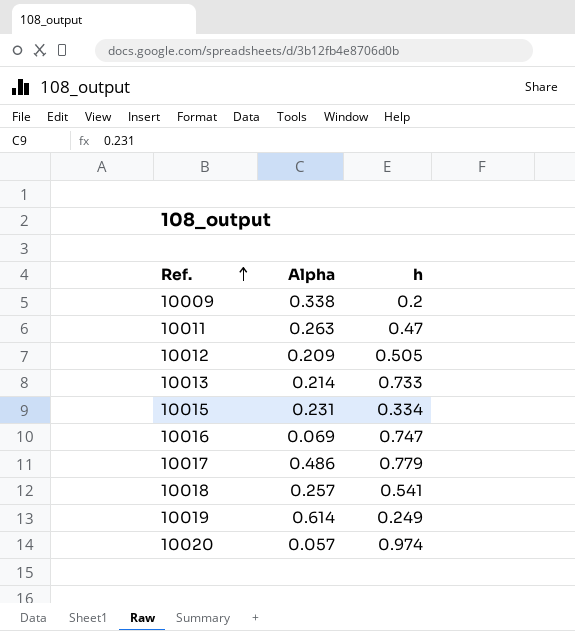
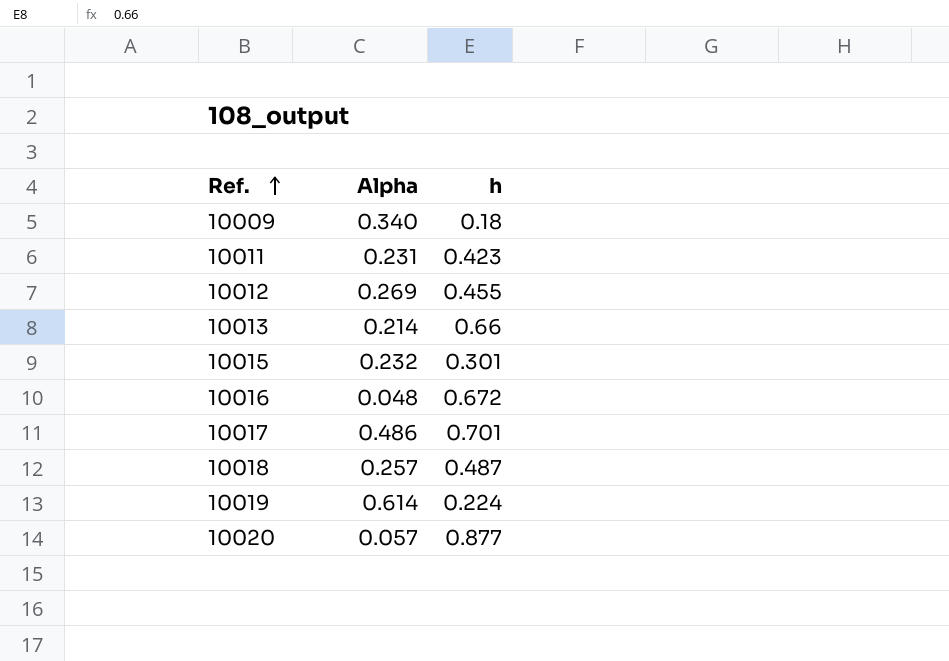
10009 | Alpha: 0.338 -> 0.340
10009 | h: 0.2 -> 0.18
10011 | Alpha: 0.263 -> 0.231
10011 | h: 0.47 -> 0.423
10012 | Alpha: 0.209 -> 0.269
10012 | h: 0.505 -> 0.455
10013 | h: 0.733 -> 0.66
10015 | Alpha: 0.231 -> 0.232
10015 | h: 0.334 -> 0.301
10016 | Alpha: 0.069 -> 0.048
10016 | h: 0.747 -> 0.672
10017 | h: 0.779 -> 0.701
10018 | h: 0.541 -> 0.487
10019 | h: 0.249 -> 0.224
10020 | h: 0.974 -> 0.877

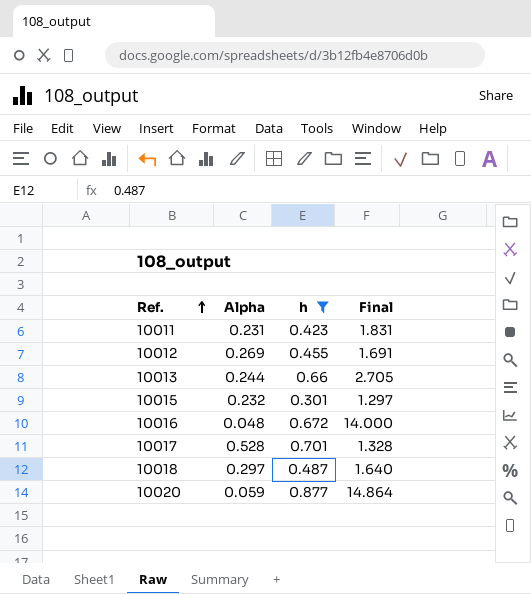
filter: none -> h >= 0.301
column Final | formula: none -> [h] / [Alpha]
10013 | Alpha: 0.214 -> 0.244
10017 | Alpha: 0.486 -> 0.528
10018 | Alpha: 0.257 -> 0.297
10020 | Alpha: 0.057 -> 0.059

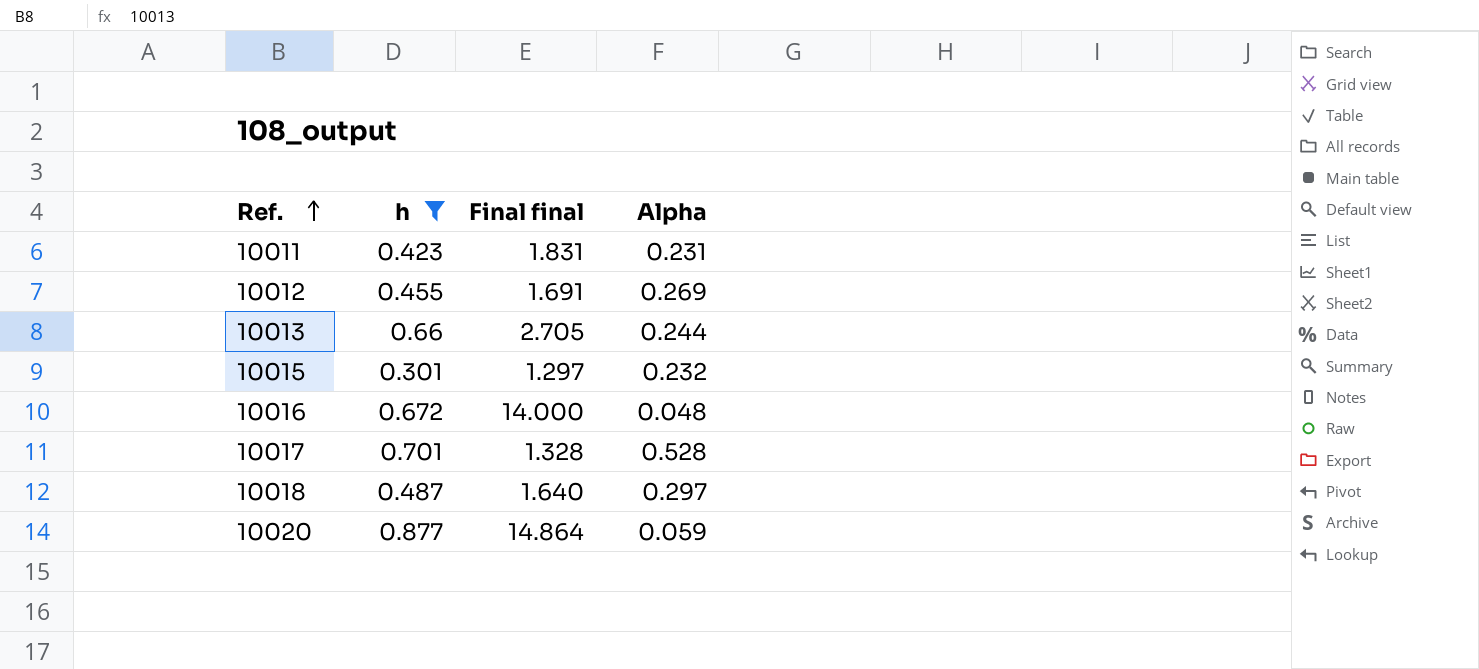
column name: Final -> Final final
column Alpha | position: 2 -> 4

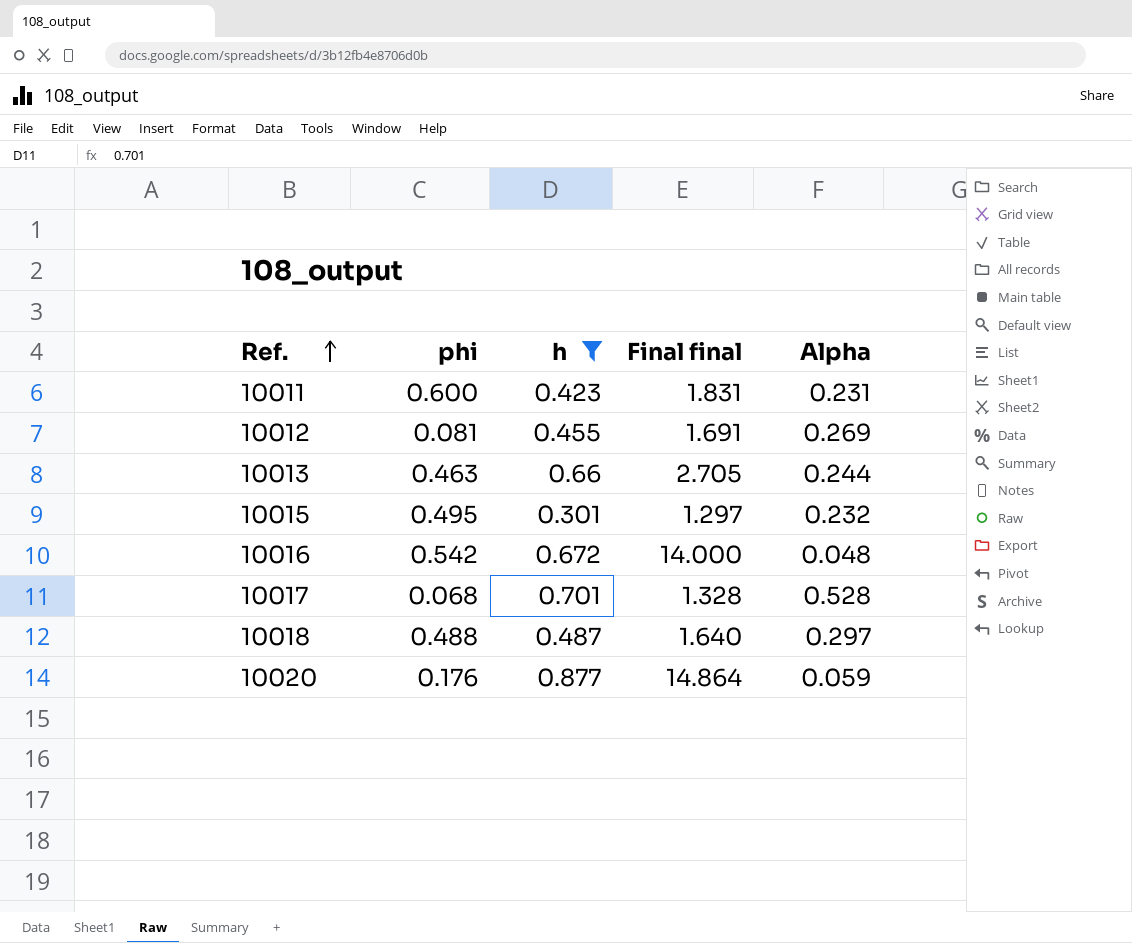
column phi | position: none -> 2

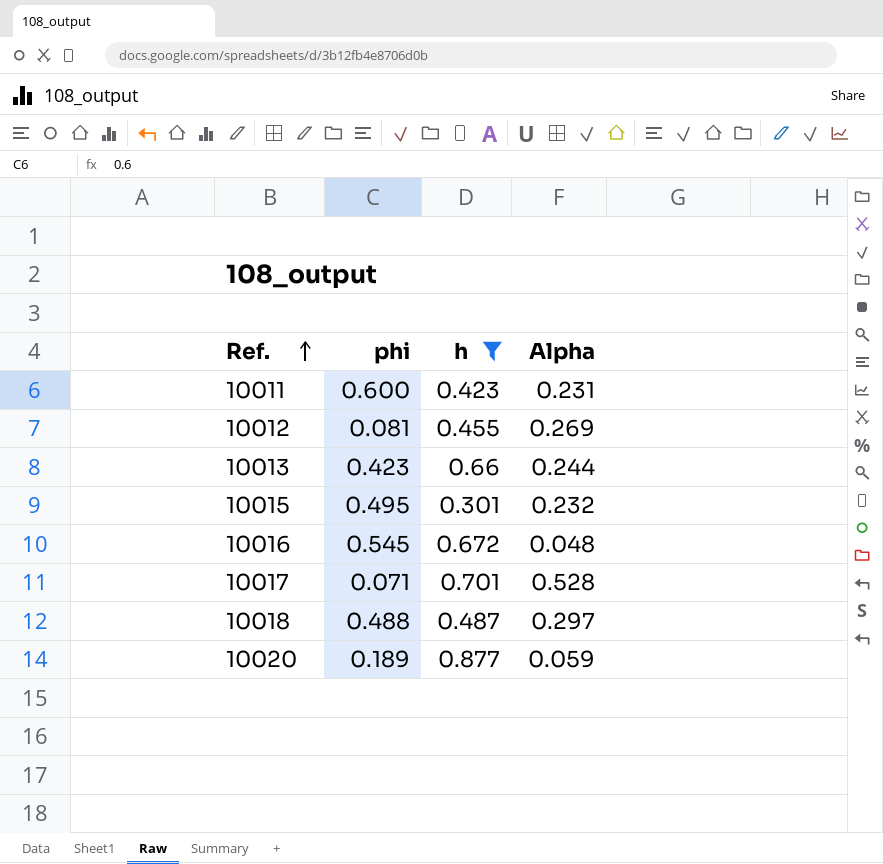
column Final final | formula: [h] / [Alpha] -> none
10013 | phi: 0.463 -> 0.423
10016 | phi: 0.542 -> 0.545
10017 | phi: 0.068 -> 0.071
10020 | phi: 0.176 -> 0.189

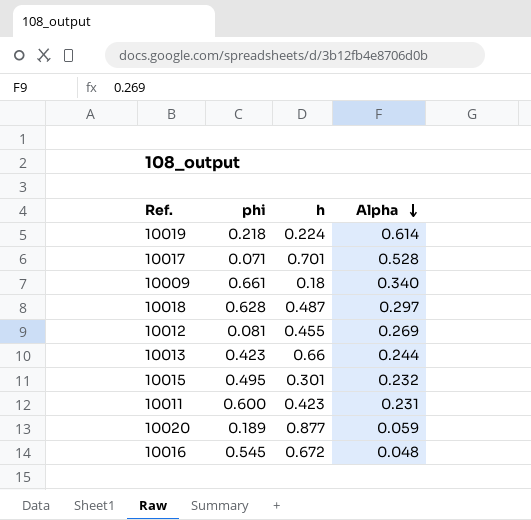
filter: h >= 0.301 -> none
row order: Ref. ascending -> Alpha descending
10018 | phi: 0.488 -> 0.628

